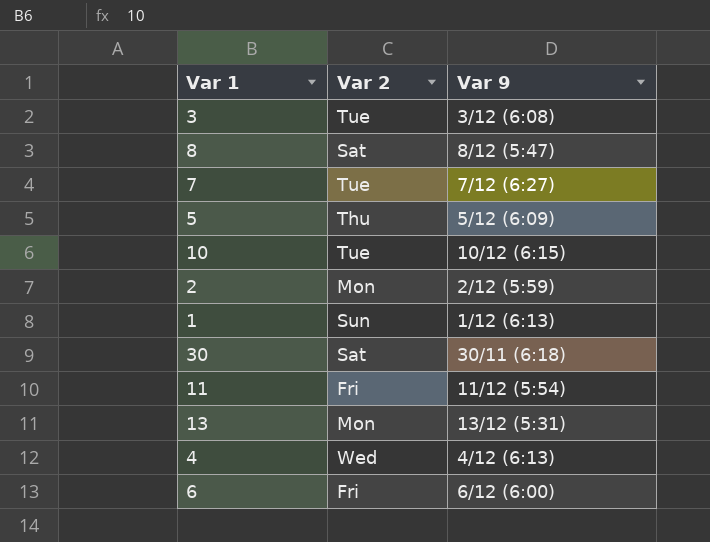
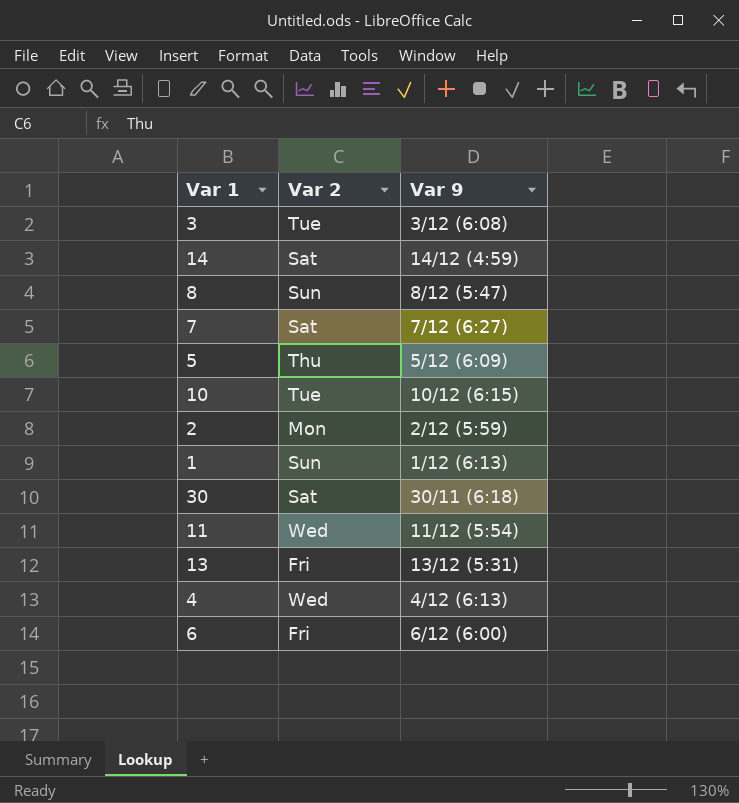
row 14: none -> Sat | 14/12 (4:59)
8 | Var 2: Sat -> Sun
7 | Var 2: Tue -> Sat
11 | Var 2: Fri -> Wed
13 | Var 2: Mon -> Fri

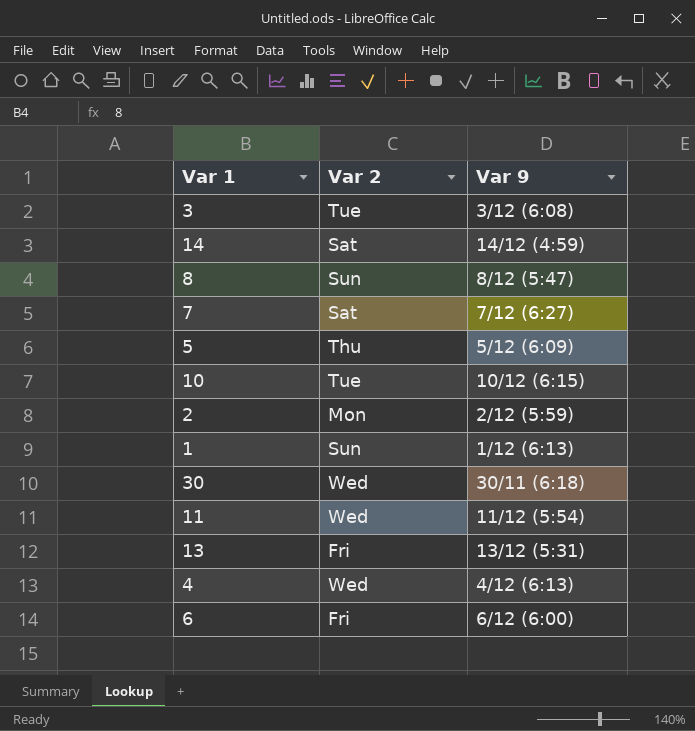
30 | Var 2: Sat -> Wed

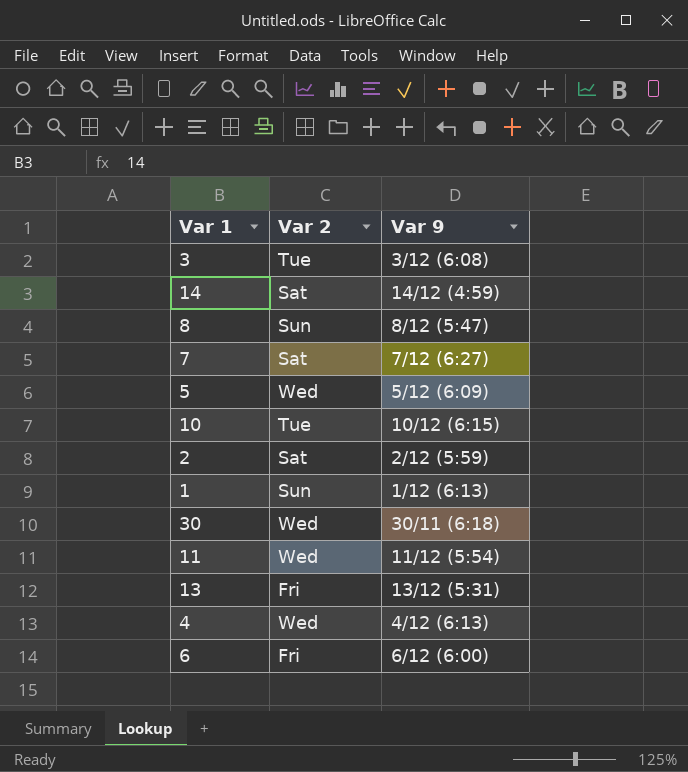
5 | Var 2: Thu -> Wed
2 | Var 2: Mon -> Sat

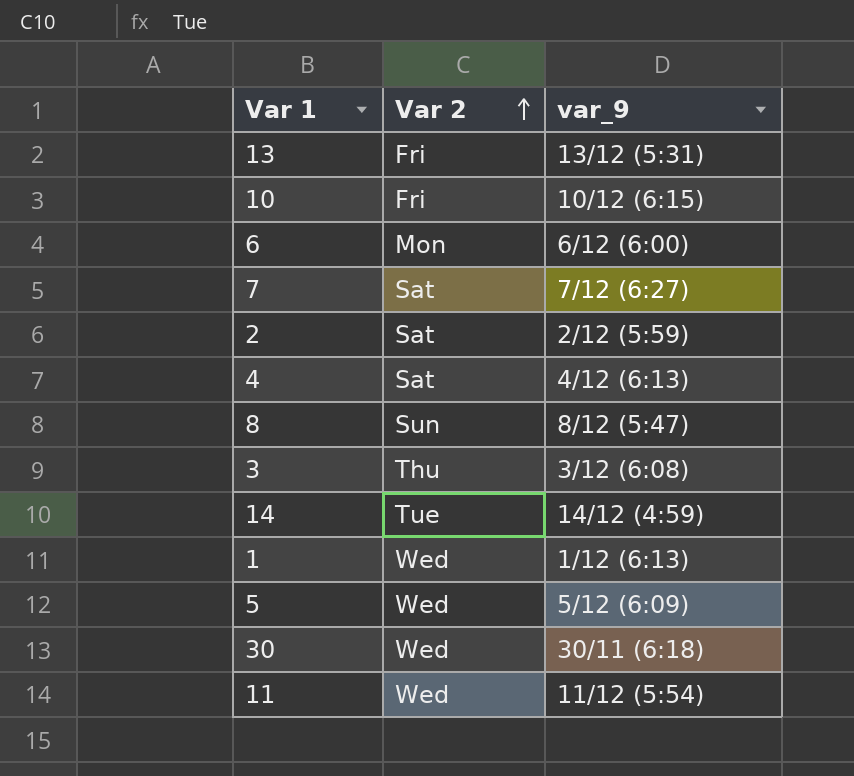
row order: none -> Var 2 ascending
column name: Var 9 -> var_9
10 | Var 2: Tue -> Fri
6 | Var 2: Fri -> Mon
4 | Var 2: Wed -> Sat
3 | Var 2: Tue -> Thu
14 | Var 2: Sat -> Tue
1 | Var 2: Sun -> Wed

